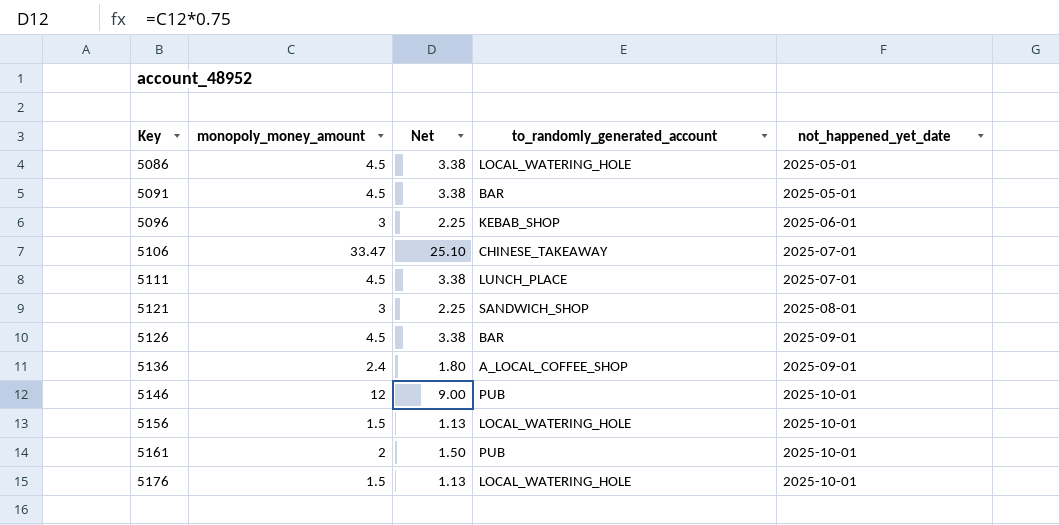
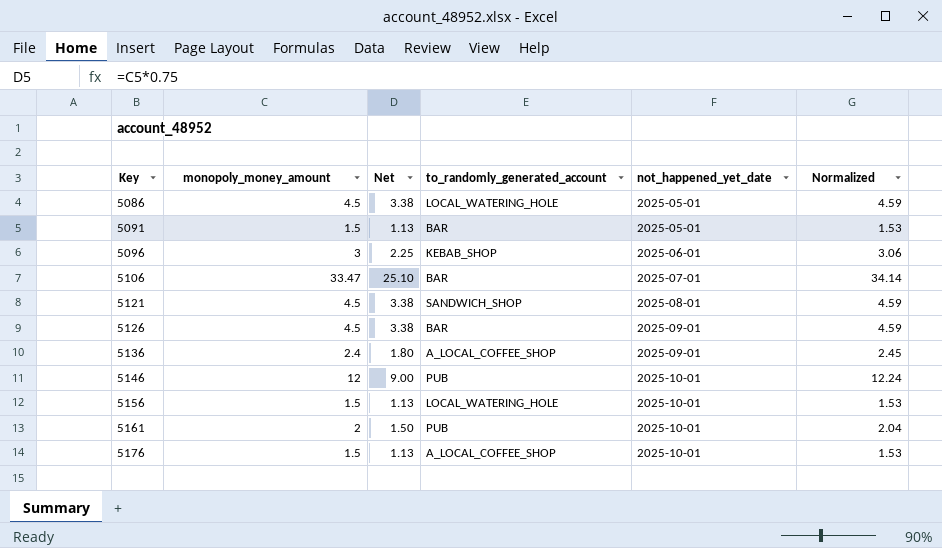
column Normalized | formula: none -> [monopoly_money_amount] * 1.02
row 5111: 4.5 | 3.38 | LUNCH_PLACE | 2025-07-01 -> none
5091 | monopoly_money_amount: 4.5 -> 1.5
5091 | Net: 3.38 -> 1.13
5106 | to_randomly_generated_account: CHINESE_TAKEAWAY -> BAR
5121 | monopoly_money_amount: 3 -> 4.5
5121 | Net: 2.25 -> 3.38
5176 | to_randomly_generated_account: LOCAL_WATERING_HOLE -> A_LOCAL_COFFEE_SHOP

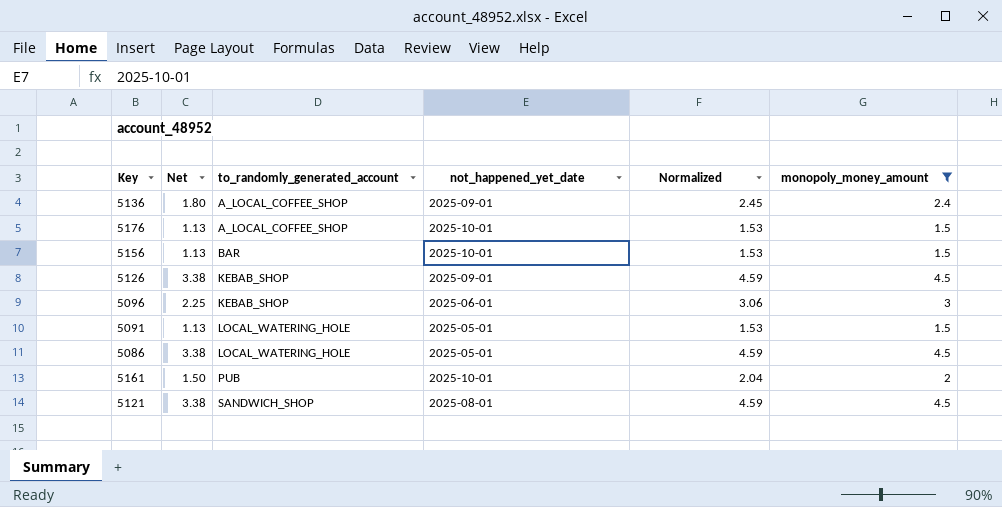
filter: none -> monopoly_money_amount <= 4.5
row order: Key ascending -> to_randomly_generated_account ascending
column monopoly_money_amount | position: 2 -> 6
5156 | to_randomly_generated_account: LOCAL_WATERING_HOLE -> BAR
5126 | to_randomly_generated_account: BAR -> KEBAB_SHOP
5091 | to_randomly_generated_account: BAR -> LOCAL_WATERING_HOLE

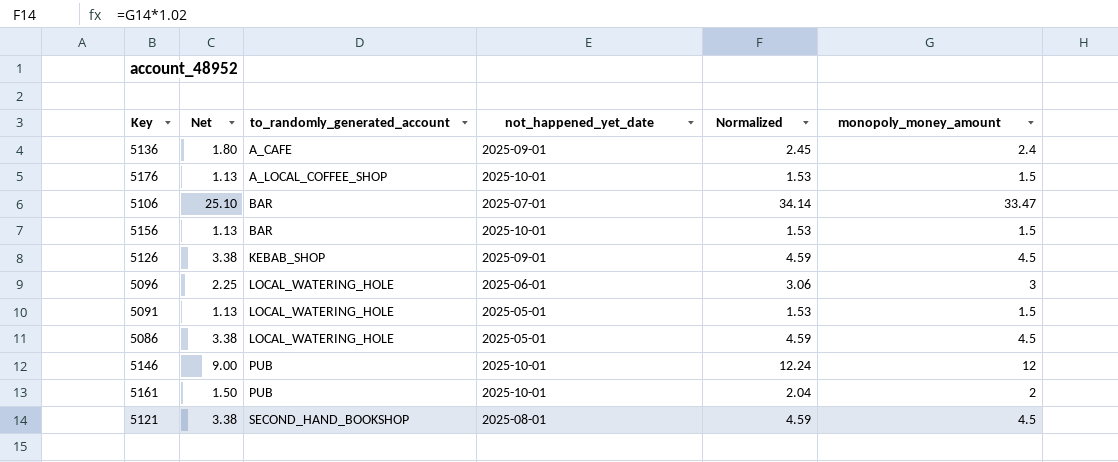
filter: monopoly_money_amount <= 4.5 -> none
5136 | to_randomly_generated_account: A_LOCAL_COFFEE_SHOP -> A_CAFE
5096 | to_randomly_generated_account: KEBAB_SHOP -> LOCAL_WATERING_HOLE
5121 | to_randomly_generated_account: SANDWICH_SHOP -> SECOND_HAND_BOOKSHOP

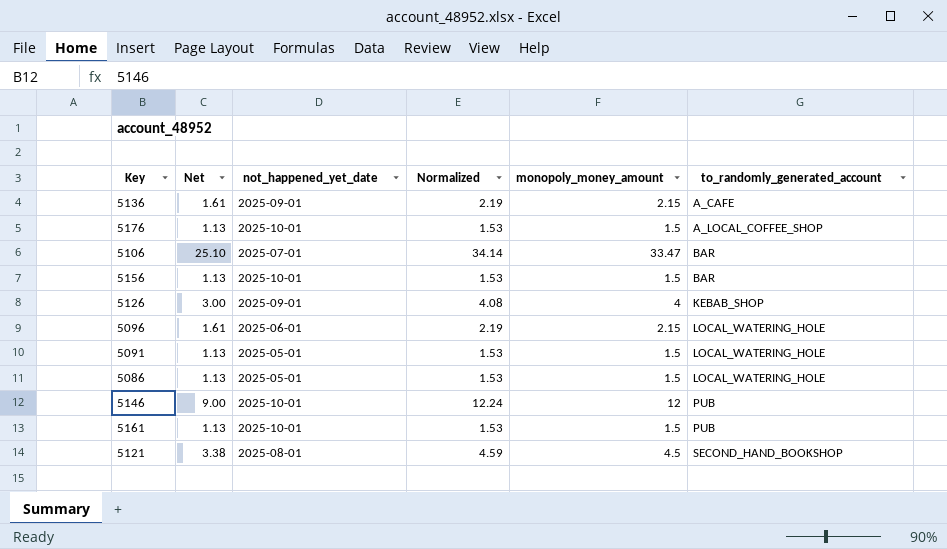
column to_randomly_generated_account | position: 3 -> 6
5136 | Net: 1.80 -> 1.61
5136 | Normalized: 2.45 -> 2.19
5136 | monopoly_money_amount: 2.4 -> 2.15
5126 | Net: 3.38 -> 3.00
5126 | Normalized: 4.59 -> 4.08
5126 | monopoly_money_amount: 4.5 -> 4
5096 | Net: 2.25 -> 1.61
5096 | Normalized: 3.06 -> 2.19
5096 | monopoly_money_amount: 3 -> 2.15
5086 | Net: 3.38 -> 1.13
5086 | Normalized: 4.59 -> 1.53
5086 | monopoly_money_amount: 4.5 -> 1.5
5161 | Net: 1.50 -> 1.13
5161 | Normalized: 2.04 -> 1.53
5161 | monopoly_money_amount: 2 -> 1.5

